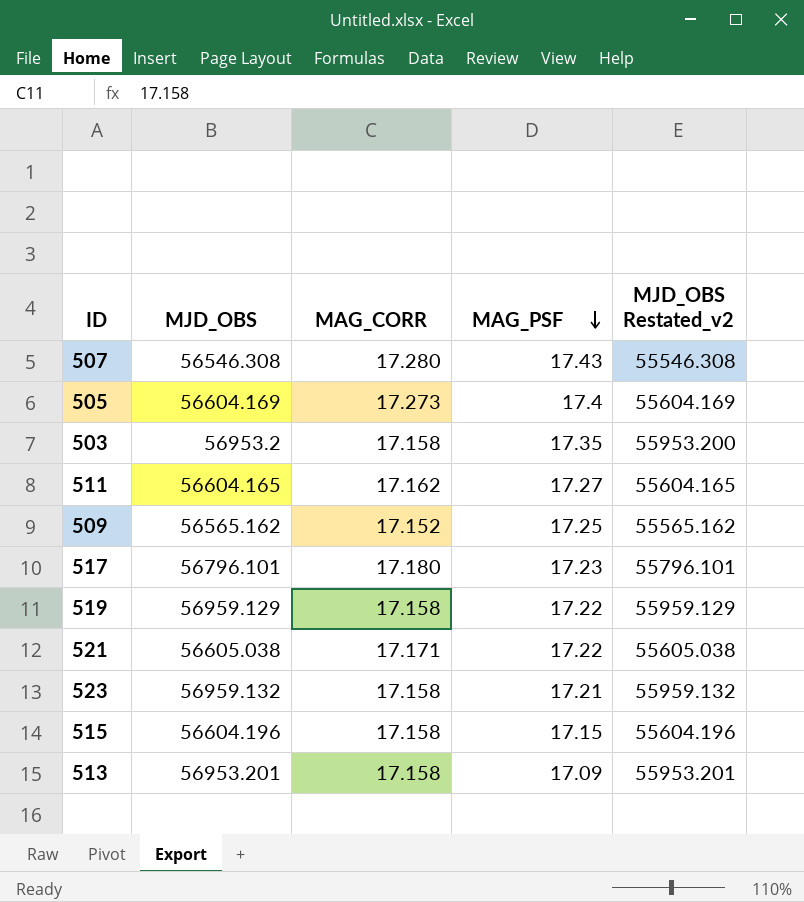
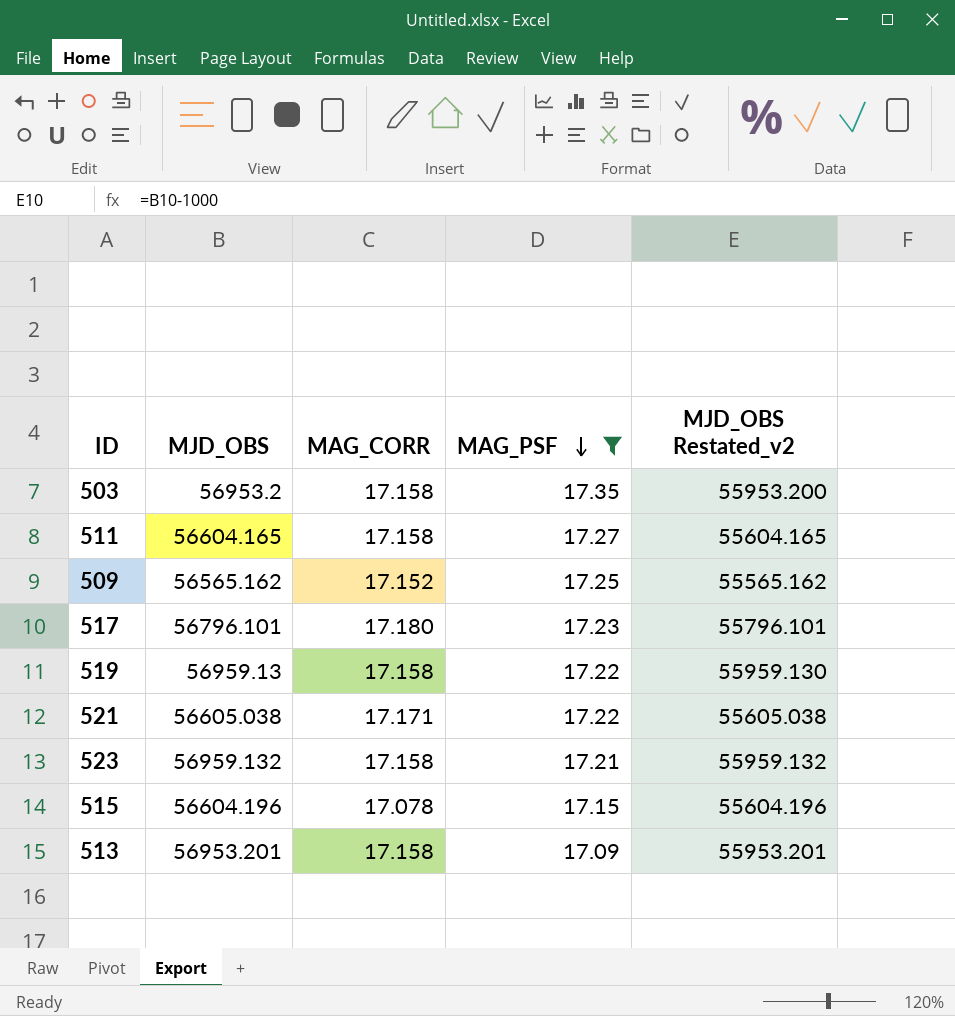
filter: none -> MAG_PSF <= 17.35
511 | MAG_CORR: 17.162 -> 17.158
519 | MJD_OBS: 56959.129 -> 56959.13
519 | MJD_OBS Restated_v2: 55959.129 -> 55959.130
515 | MAG_CORR: 17.158 -> 17.078

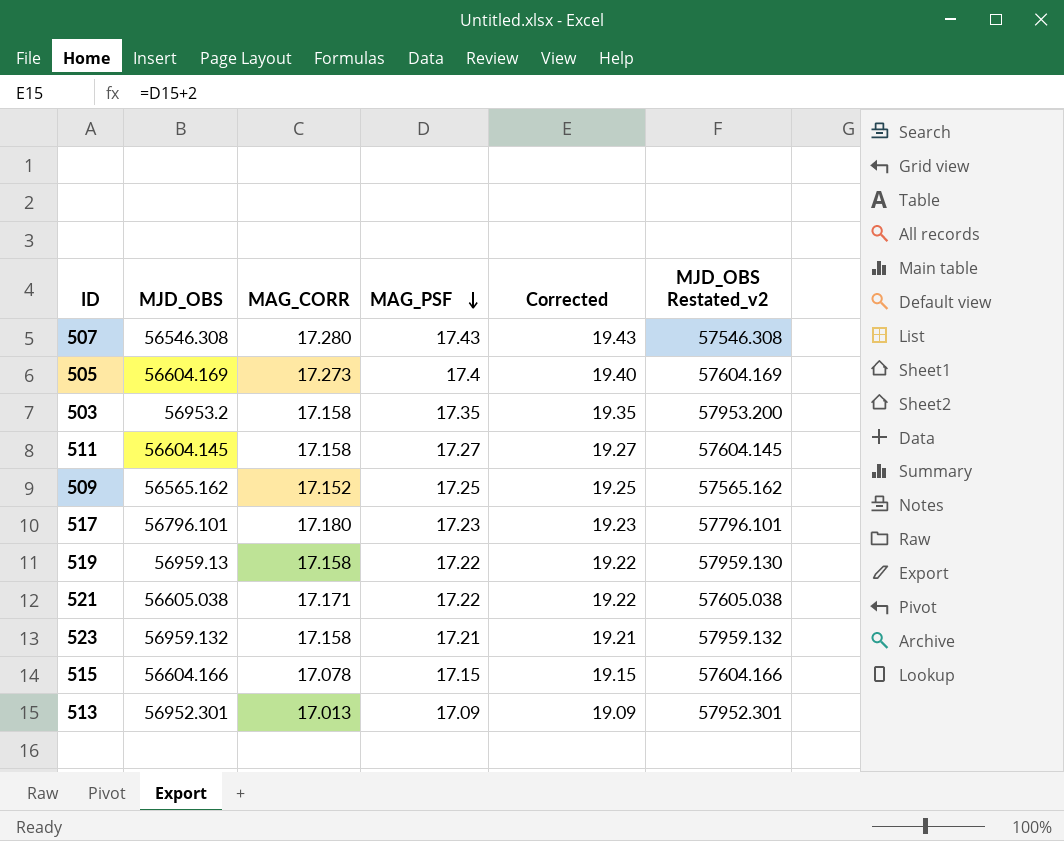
filter: MAG_PSF <= 17.35 -> none
column Corrected | formula: none -> [MAG_PSF] + 2
column MJD_OBS Restated_v2 | formula: [MJD_OBS] - 1000 -> [MJD_OBS] + 1000
511 | MJD_OBS: 56604.165 -> 56604.145
515 | MJD_OBS: 56604.196 -> 56604.166
513 | MJD_OBS: 56953.201 -> 56952.301
513 | MAG_CORR: 17.158 -> 17.013

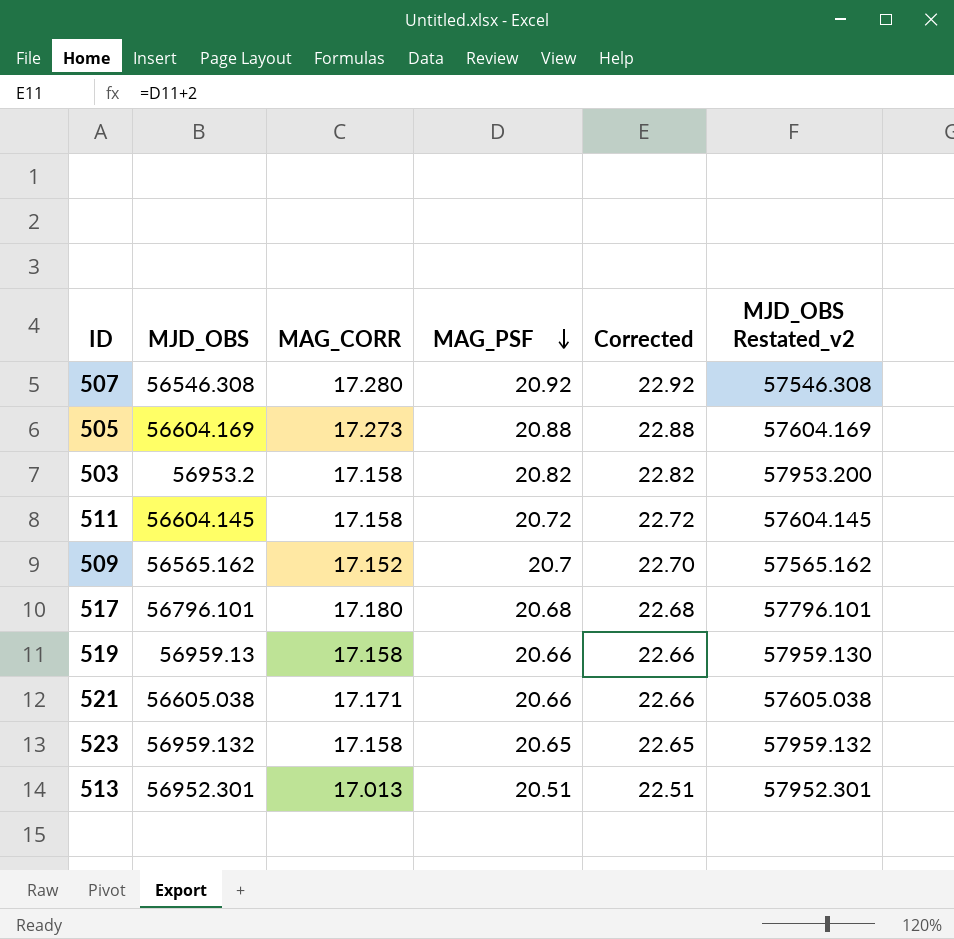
row 515: 56604.166 | 17.078 | 17.15 | 19.15 | 57604.166 -> none
507 | MAG_PSF: 17.43 -> 20.92
507 | Corrected: 19.43 -> 22.92
505 | MAG_PSF: 17.4 -> 20.88
505 | Corrected: 19.40 -> 22.88
503 | MAG_PSF: 17.35 -> 20.82
503 | Corrected: 19.35 -> 22.82
511 | MAG_PSF: 17.27 -> 20.72
511 | Corrected: 19.27 -> 22.72
509 | MAG_PSF: 17.25 -> 20.7
509 | Corrected: 19.25 -> 22.70
517 | MAG_PSF: 17.23 -> 20.68
517 | Corrected: 19.23 -> 22.68
519 | MAG_PSF: 17.22 -> 20.66
519 | Corrected: 19.22 -> 22.66
521 | MAG_PSF: 17.22 -> 20.66
521 | Corrected: 19.22 -> 22.66
523 | MAG_PSF: 17.21 -> 20.65
523 | Corrected: 19.21 -> 22.65
513 | MAG_PSF: 17.09 -> 20.51
513 | Corrected: 19.09 -> 22.51

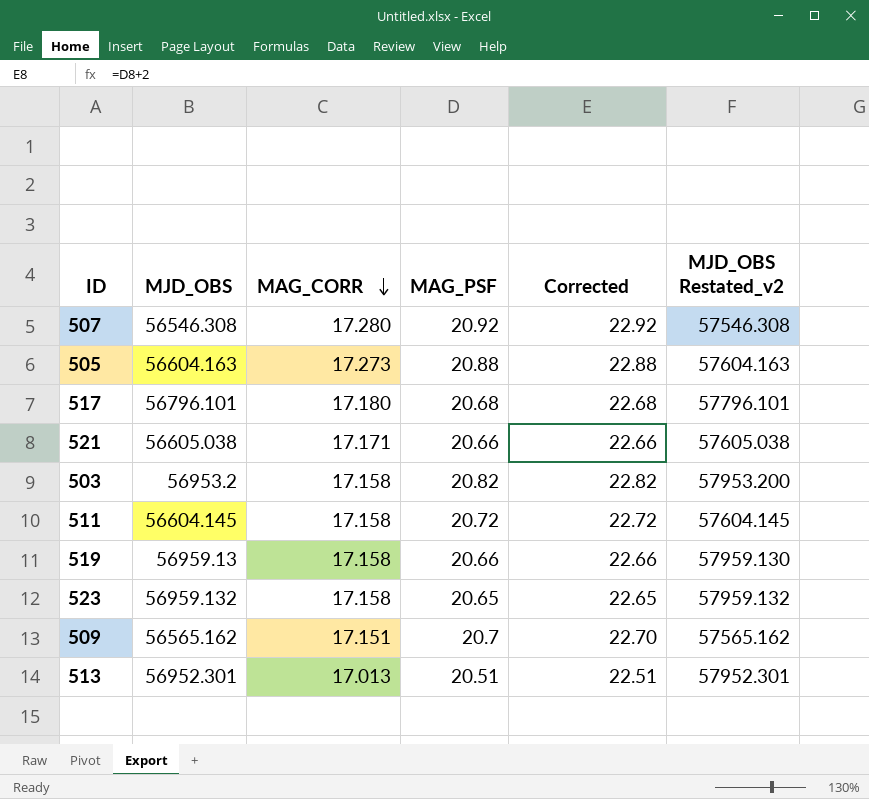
row order: MAG_PSF descending -> MAG_CORR descending
505 | MJD_OBS: 56604.169 -> 56604.163
505 | MJD_OBS Restated_v2: 57604.169 -> 57604.163
509 | MAG_CORR: 17.152 -> 17.151

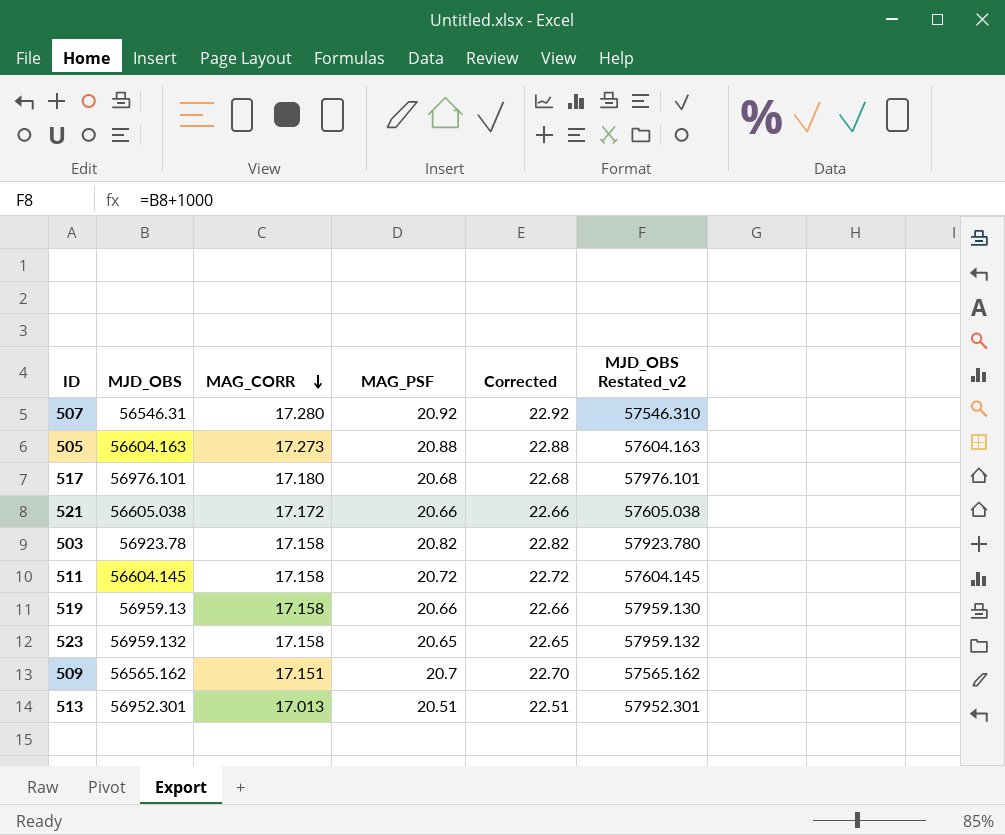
507 | MJD_OBS: 56546.308 -> 56546.31
507 | MJD_OBS Restated_v2: 57546.308 -> 57546.310
517 | MJD_OBS: 56796.101 -> 56976.101
517 | MJD_OBS Restated_v2: 57796.101 -> 57976.101
521 | MAG_CORR: 17.171 -> 17.172
503 | MJD_OBS: 56953.2 -> 56923.78
503 | MJD_OBS Restated_v2: 57953.200 -> 57923.780

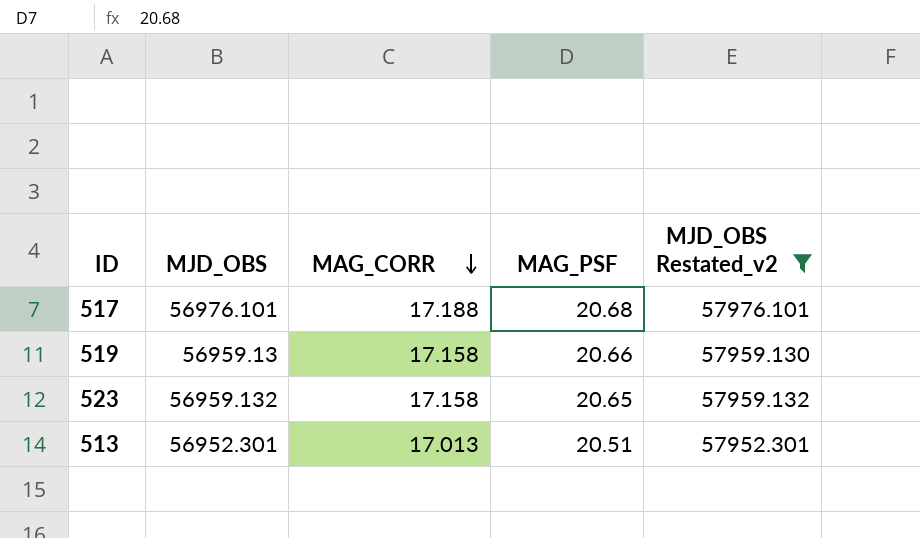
filter: none -> MJD_OBS Restated_v2 >= 57952.301
column Corrected | formula: [MAG_PSF] + 2 -> none
517 | MAG_CORR: 17.180 -> 17.188

